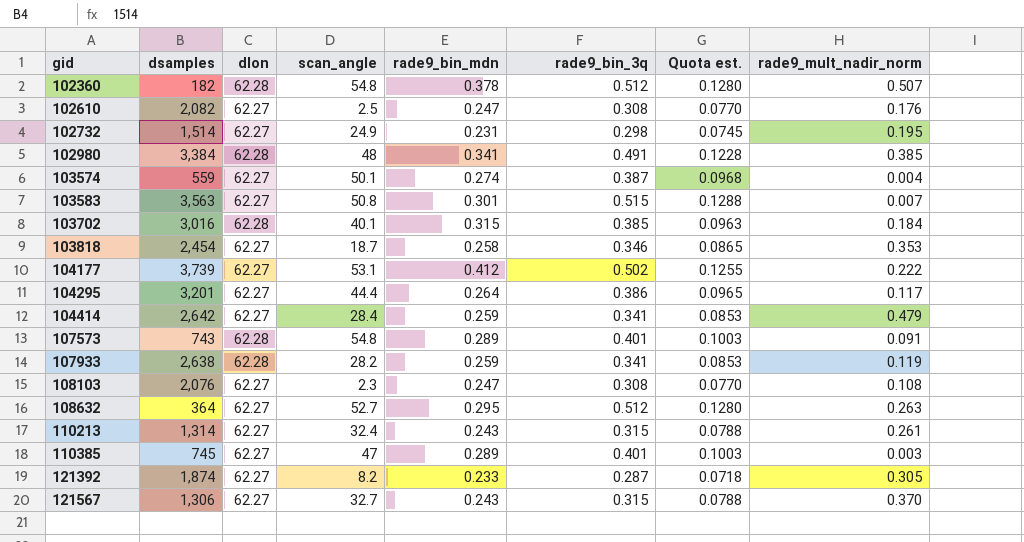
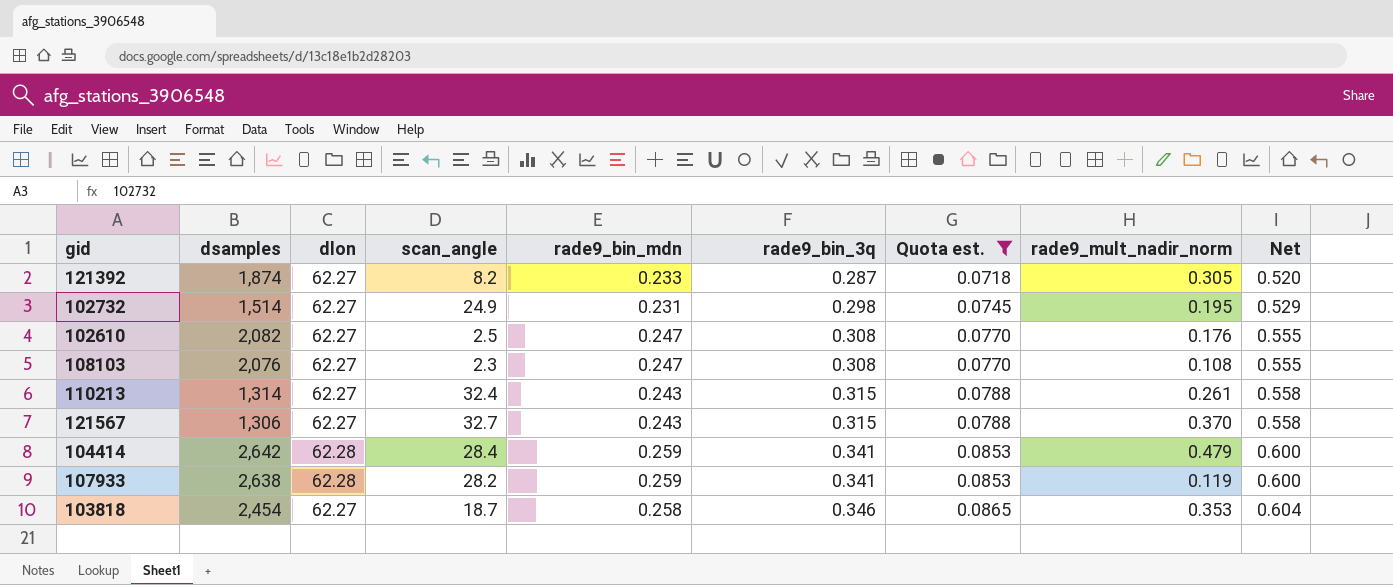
filter: none -> Quota est. <= 0.0865
row order: gid ascending -> rade9_bin_3q ascending
column Net | formula: none -> [rade9_bin_mdn] + [rade9_bin_3q]
104414 | dlon: 62.27 -> 62.28

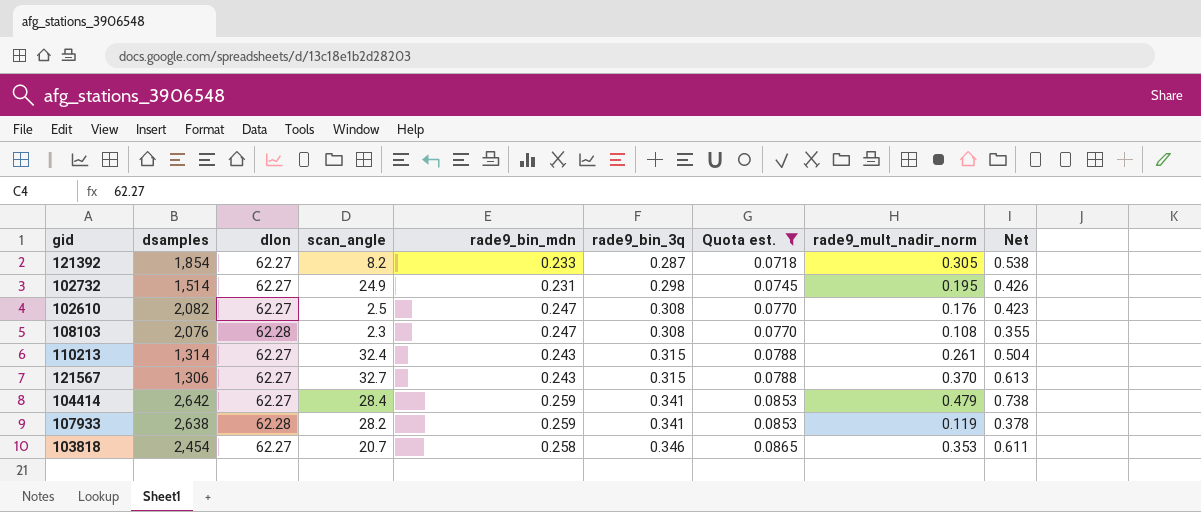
column Net | formula: [rade9_bin_mdn] + [rade9_bin_3q] -> [rade9_bin_mdn] + [rade9_mult_nadir_norm]
121392 | dsamples: 1,874 -> 1,854
108103 | dlon: 62.27 -> 62.28
104414 | dlon: 62.28 -> 62.27
103818 | scan_angle: 18.7 -> 20.7

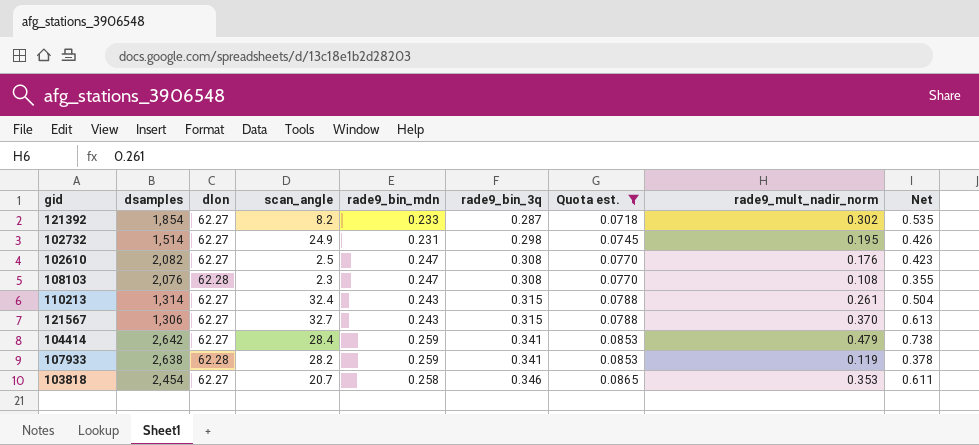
121392 | rade9_mult_nadir_norm: 0.305 -> 0.302
121392 | Net: 0.538 -> 0.535

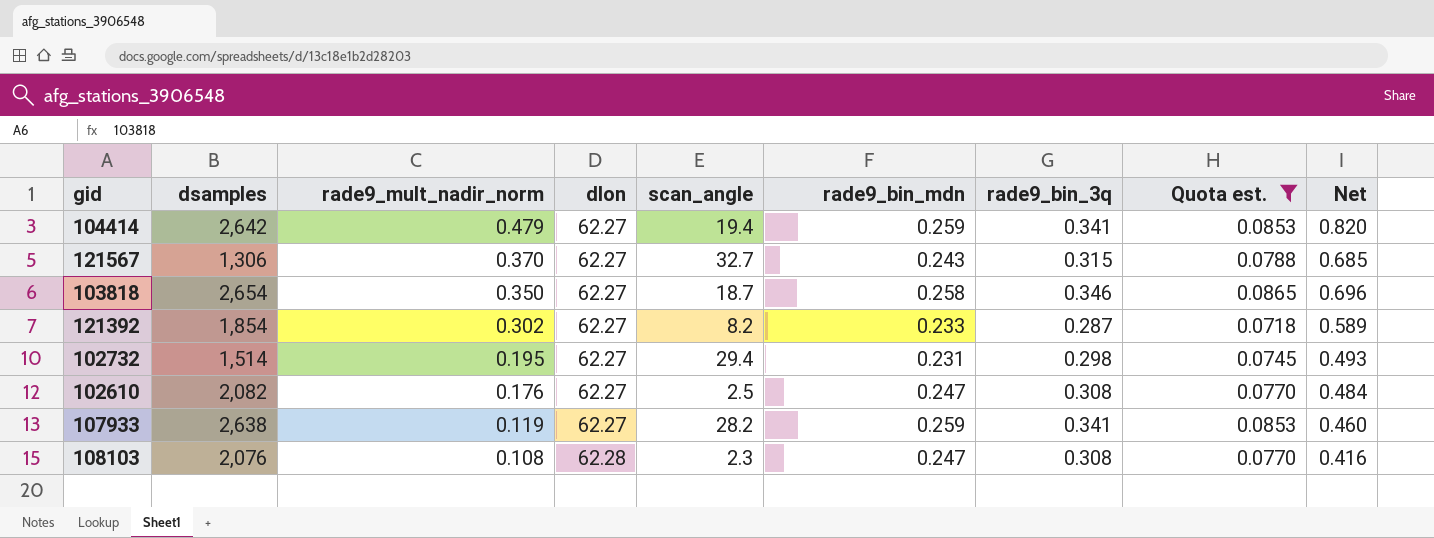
row order: rade9_bin_3q ascending -> rade9_mult_nadir_norm descending
column rade9_mult_nadir_norm | position: 8 -> 3
column Net | formula: [rade9_bin_mdn] + [rade9_mult_nadir_norm] -> [rade9_mult_nadir_norm] + [rade9_bin_3q]
row 110213: 1,314 | 62.27 | 32.4 | 0.243 | 0.315 | 0.0788 | 0.261 | 0.504 -> none
104414 | scan_angle: 28.4 -> 19.4
103818 | dsamples: 2,454 -> 2,654
103818 | rade9_mult_nadir_norm: 0.353 -> 0.350
103818 | scan_angle: 20.7 -> 18.7
102732 | scan_angle: 24.9 -> 29.4
107933 | dlon: 62.28 -> 62.27

